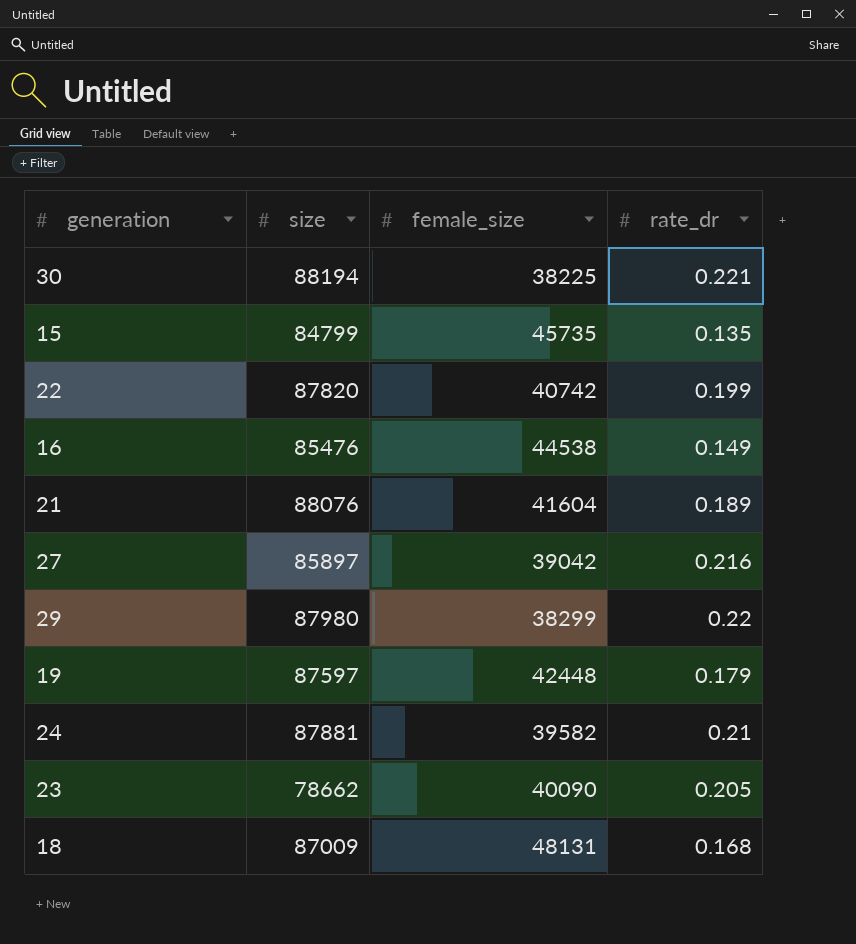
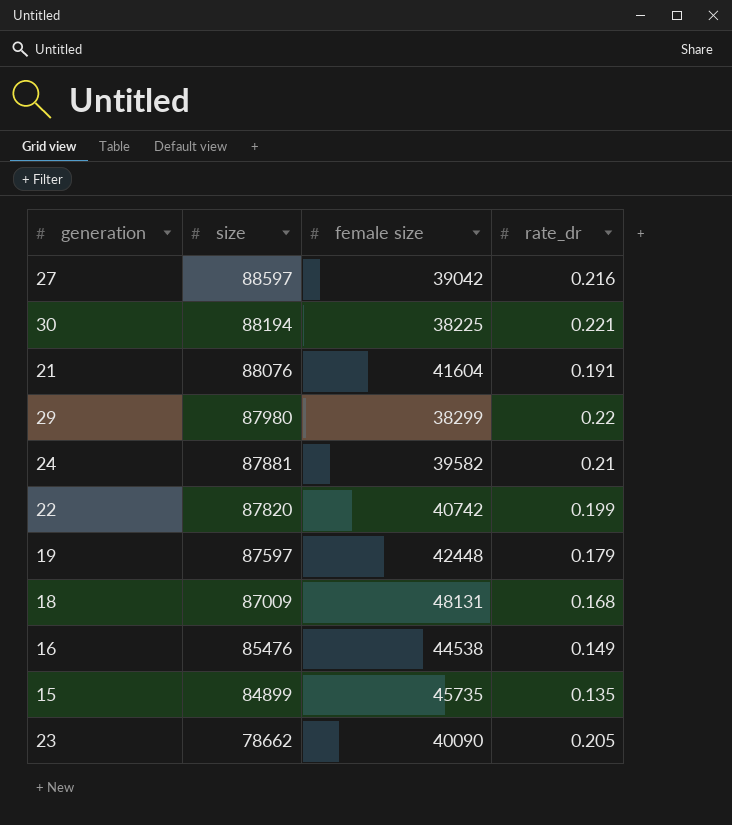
row order: none -> size descending
column name: female_size -> female size
27 | size: 85897 -> 88597
21 | rate_dr: 0.189 -> 0.191
15 | size: 84799 -> 84899

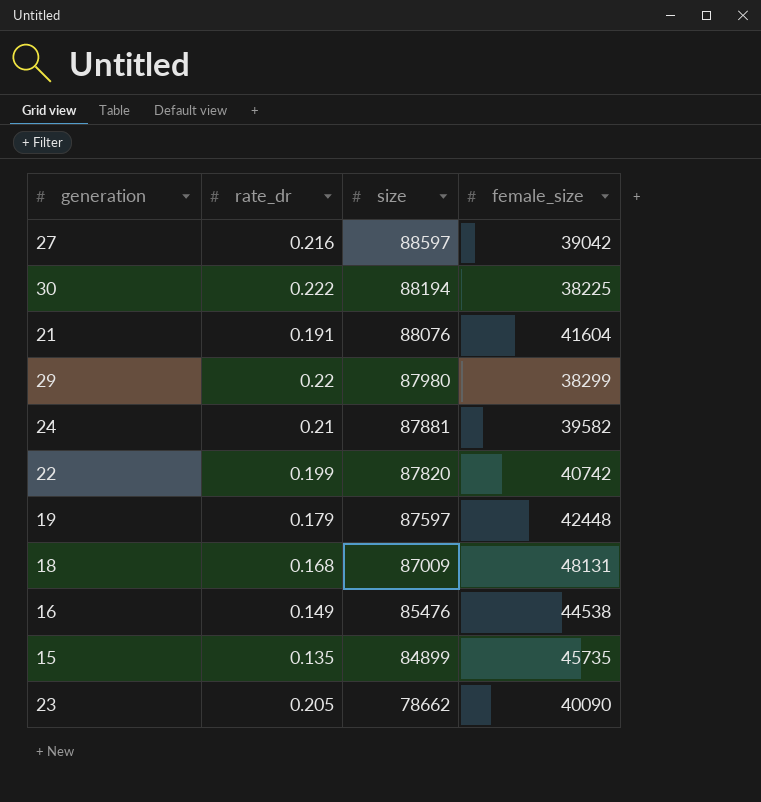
column rate_dr | position: 4 -> 2
column name: female size -> female_size
30 | rate_dr: 0.221 -> 0.222

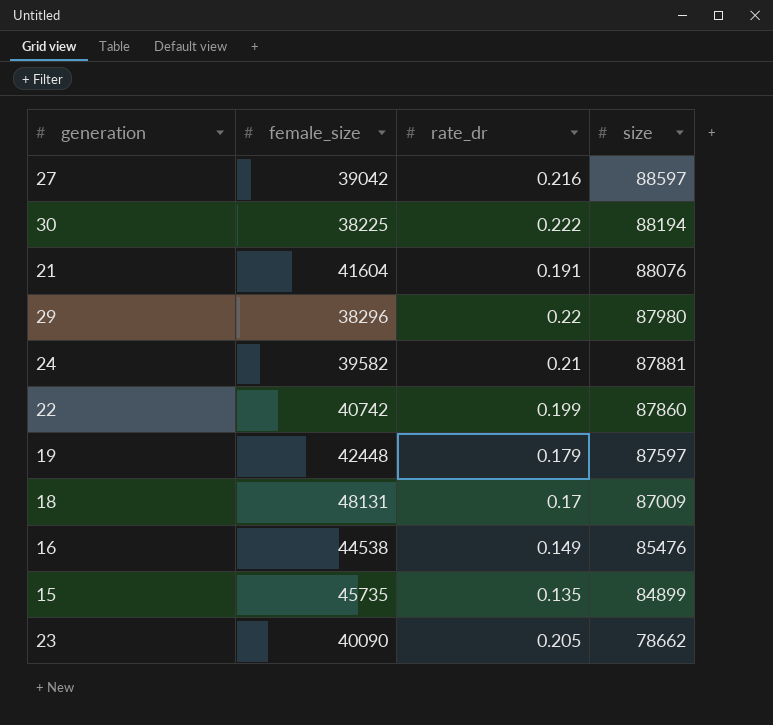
column female_size | position: 4 -> 2
29 | female_size: 38299 -> 38296
22 | size: 87820 -> 87860
18 | rate_dr: 0.168 -> 0.17

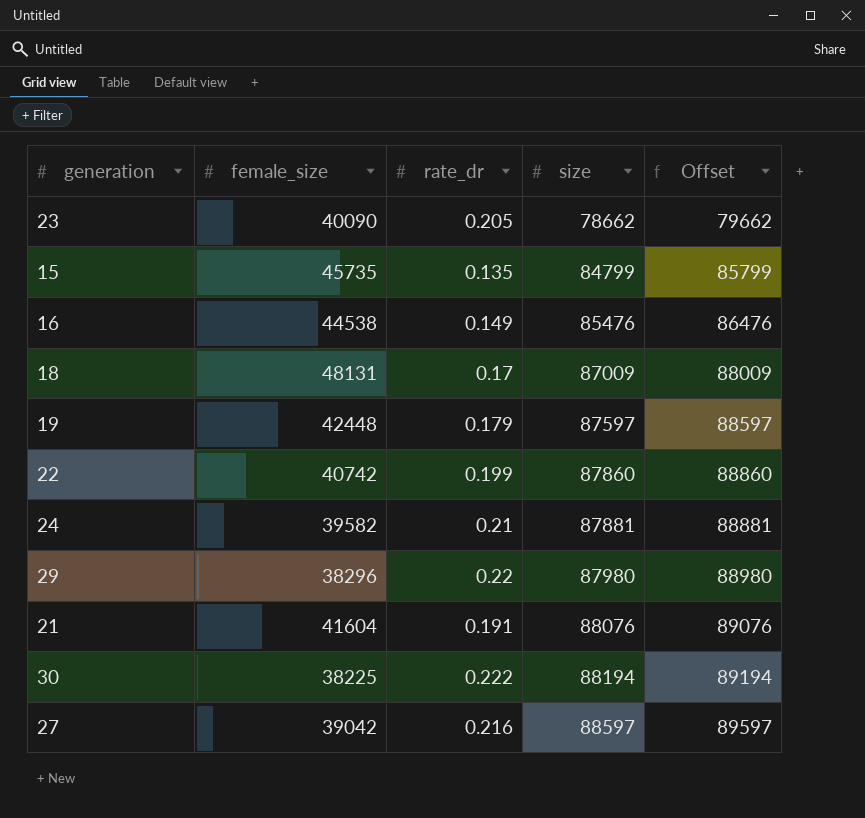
row order: size descending -> size ascending
column Offset | formula: none -> [size] + 1000
15 | size: 84899 -> 84799

